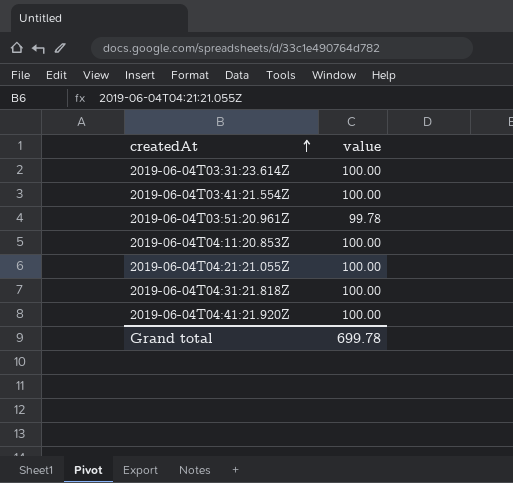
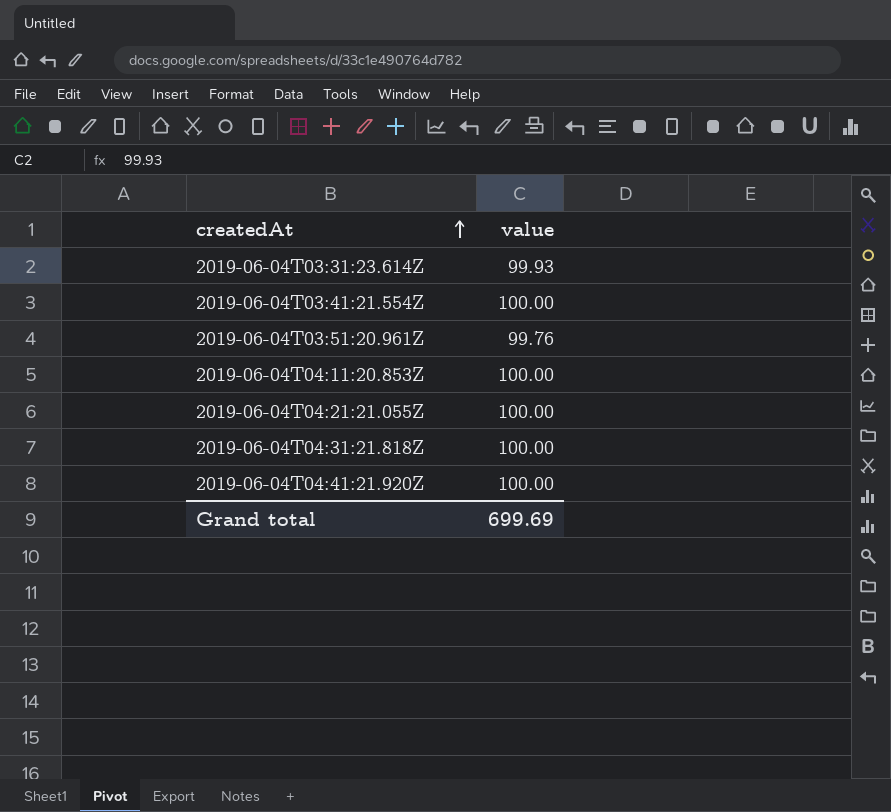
2019-06-04T03:31:23.614Z | value: 100.00 -> 99.93
2019-06-04T03:51:20.961Z | value: 99.78 -> 99.76
Grand total | value: 699.78 -> 699.69

